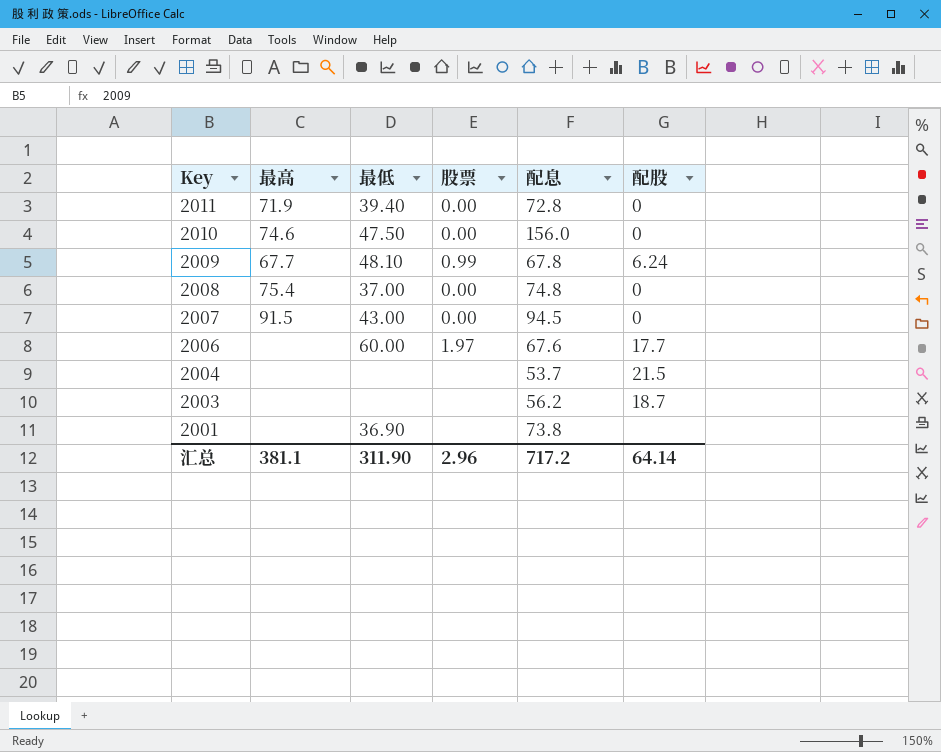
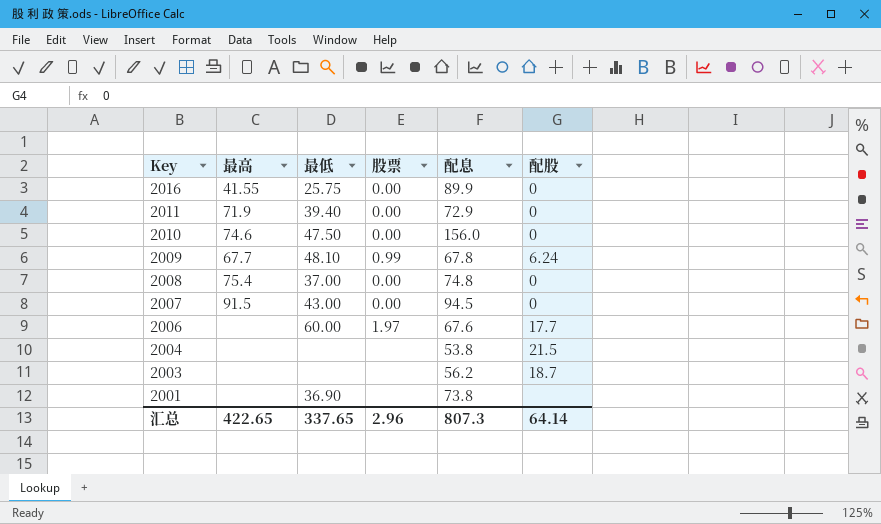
row 2016: none -> 41.55 | 25.75 | 0.00 | 89.9 | 0
2011 | 配息: 72.8 -> 72.9
2004 | 配息: 53.7 -> 53.8
汇总 | 最高: 381.1 -> 422.65
汇总 | 最低: 311.90 -> 337.65
汇总 | 配息: 717.2 -> 807.3

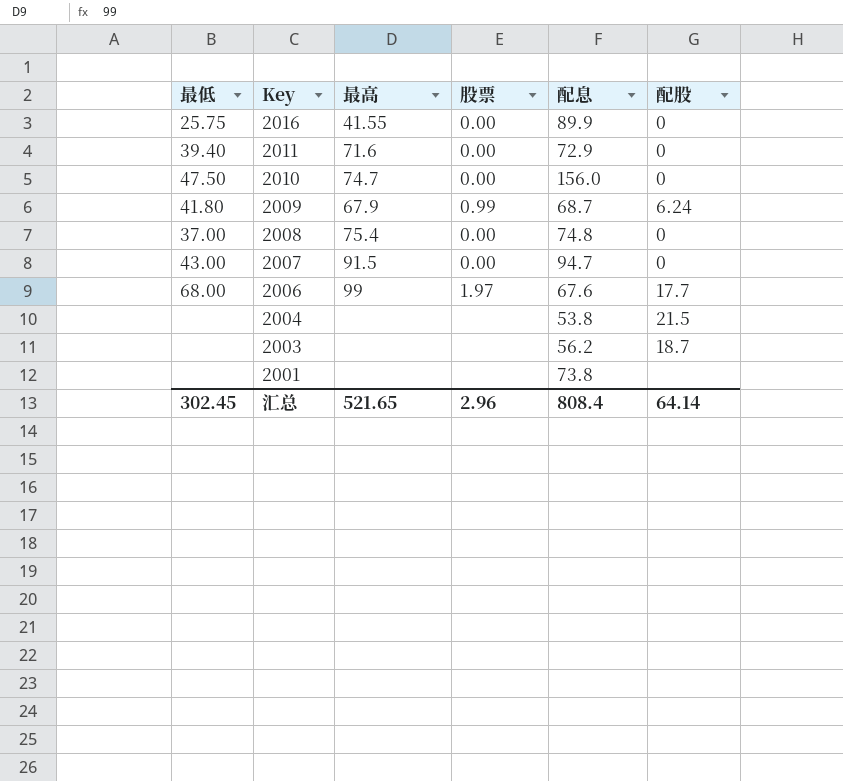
column 最低 | position: 3 -> 1
2011 | 最高: 71.9 -> 71.6
2010 | 最高: 74.6 -> 74.7
2009 | 最低: 48.10 -> 41.80
2009 | 最高: 67.7 -> 67.9
2009 | 配息: 67.8 -> 68.7
2007 | 配息: 94.5 -> 94.7
2006 | 最低: 60.00 -> 68.00
2006 | 最高: none -> 99
2001 | 最低: 36.90 -> none
汇总 | 最低: 337.65 -> 302.45
汇总 | 最高: 422.65 -> 521.65
汇总 | 配息: 807.3 -> 808.4

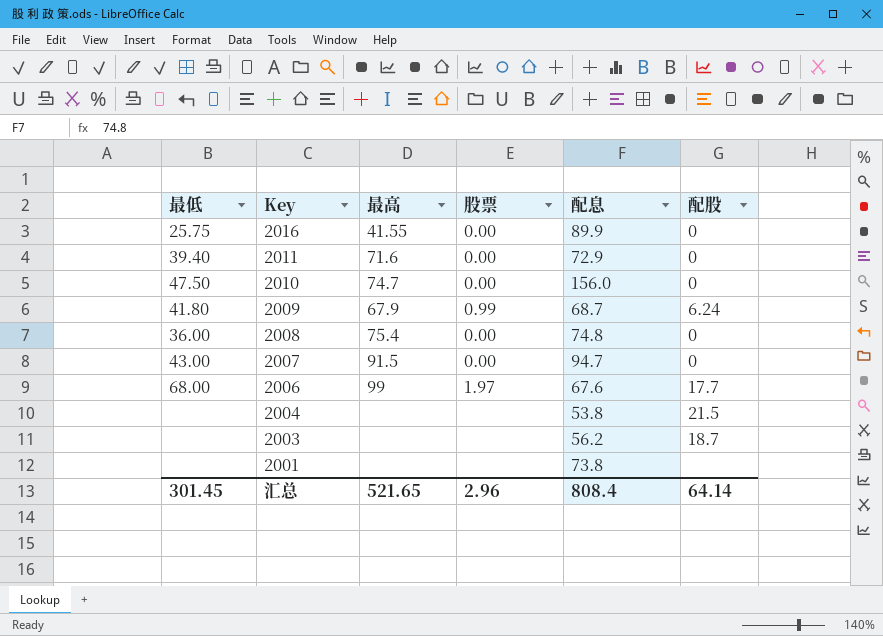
2008 | 最低: 37.00 -> 36.00
汇总 | 最低: 302.45 -> 301.45

